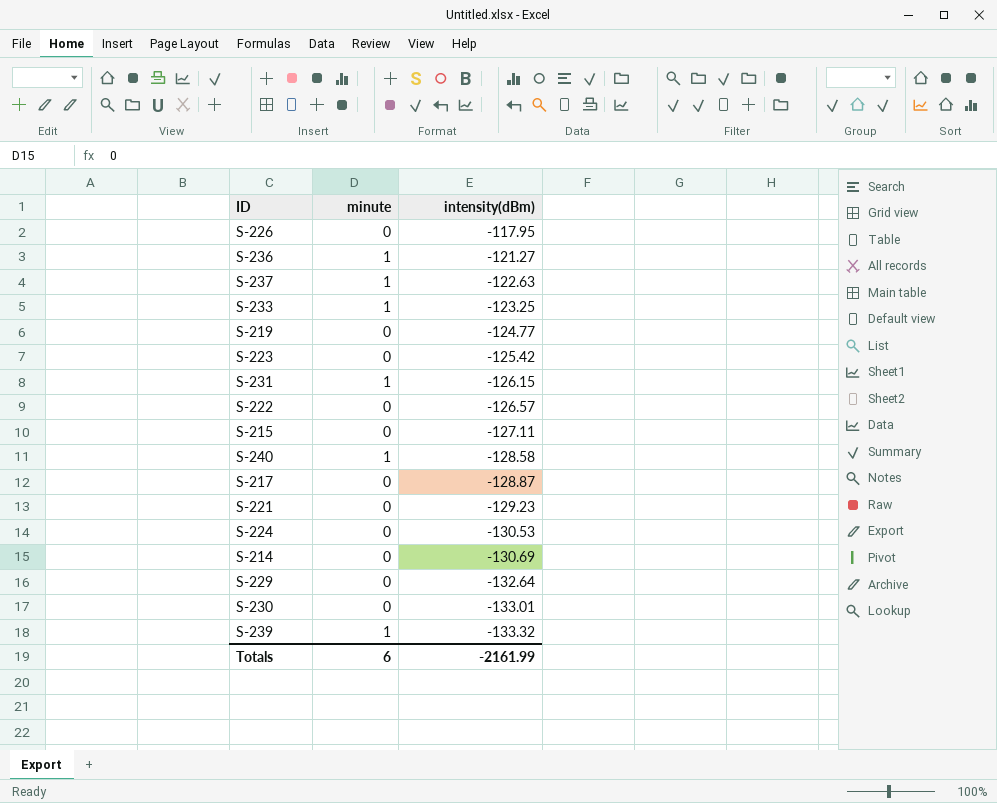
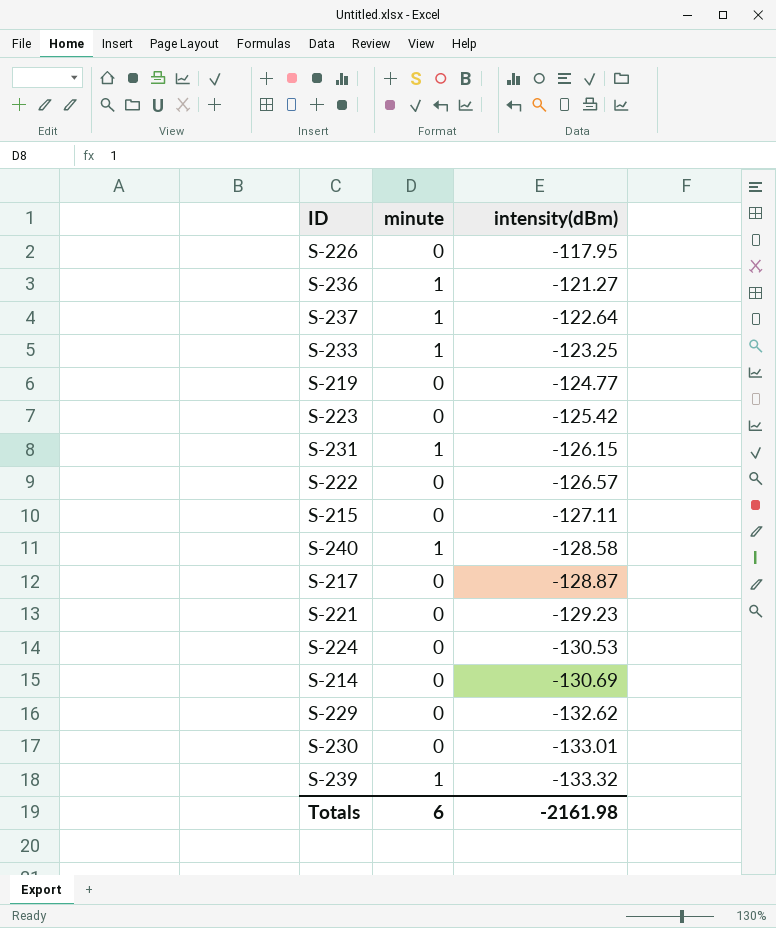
S-237 | intensity(dBm): -122.63 -> -122.64
S-229 | intensity(dBm): -132.64 -> -132.62
Totals | intensity(dBm): -2161.99 -> -2161.98

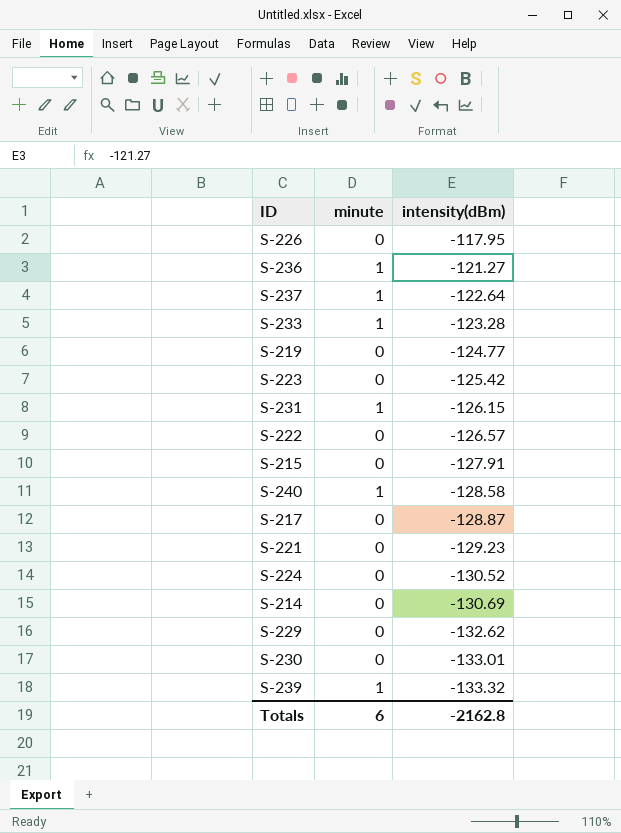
S-233 | intensity(dBm): -123.25 -> -123.28
S-215 | intensity(dBm): -127.11 -> -127.91
S-224 | intensity(dBm): -130.53 -> -130.52
Totals | intensity(dBm): -2161.98 -> -2162.8

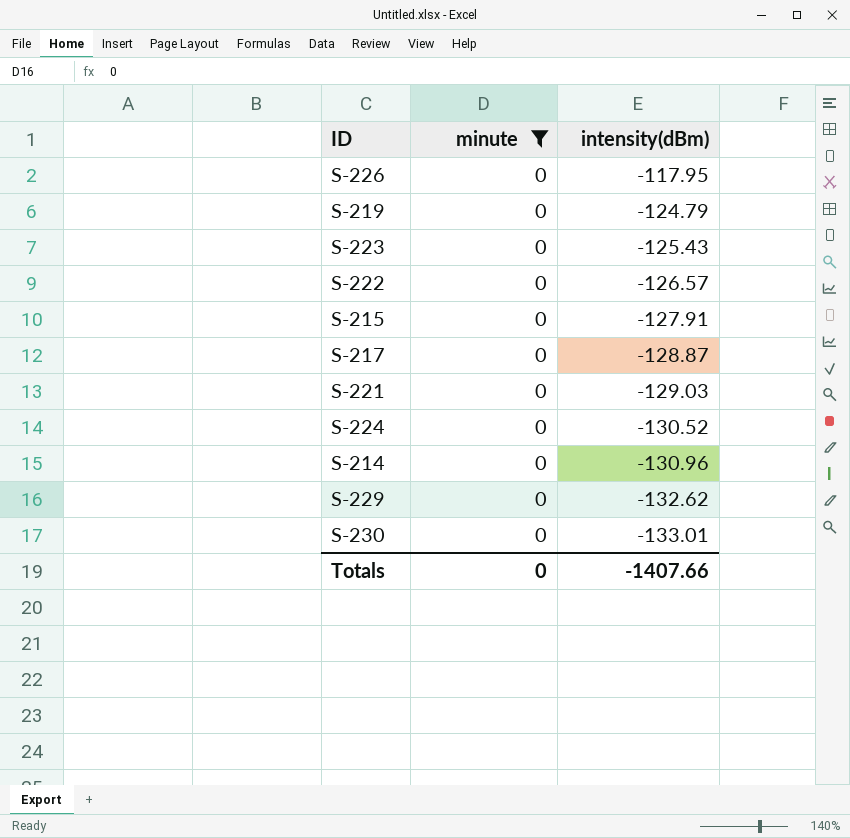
filter: none -> minute = 0
S-219 | intensity(dBm): -124.77 -> -124.79
S-223 | intensity(dBm): -125.42 -> -125.43
S-221 | intensity(dBm): -129.23 -> -129.03
S-214 | intensity(dBm): -130.69 -> -130.96
Totals | minute: 6 -> 0
Totals | intensity(dBm): -2162.8 -> -1407.66

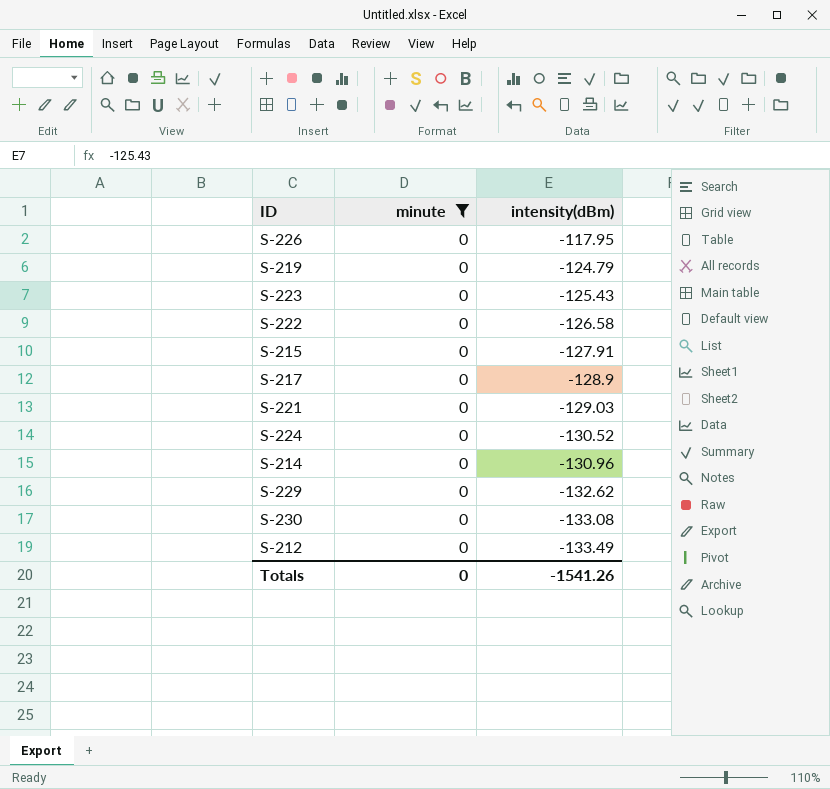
S-222 | intensity(dBm): -126.57 -> -126.58
S-217 | intensity(dBm): -128.87 -> -128.9
S-230 | intensity(dBm): -133.01 -> -133.08
row S-212: none -> 0 | -133.49
Totals | intensity(dBm): -1407.66 -> -1541.26

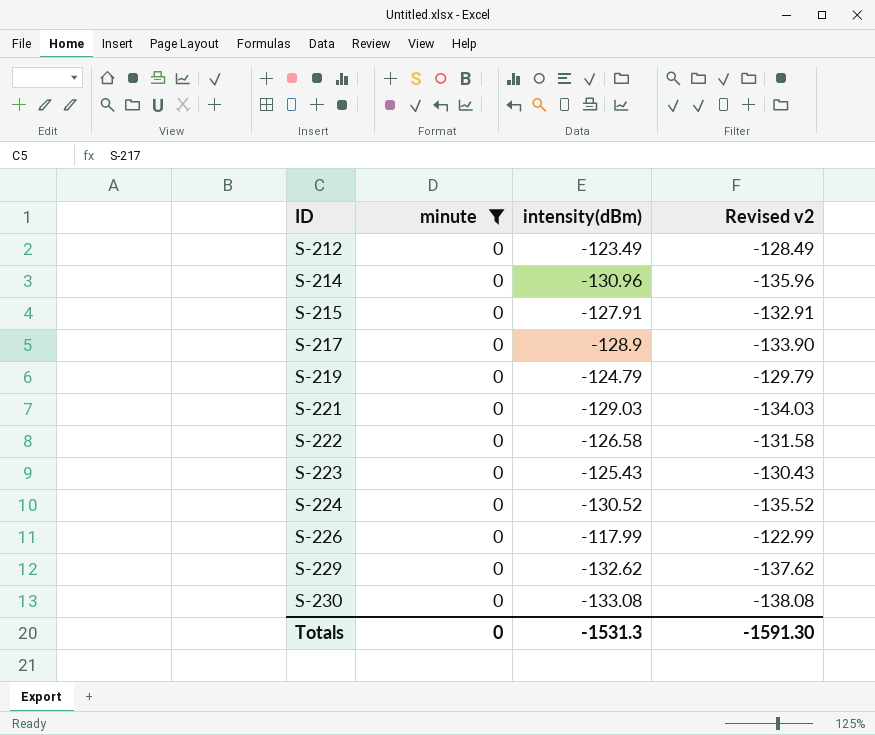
row order: intensity(dBm) descending -> ID ascending
column Revised v2 | formula: none -> [intensity(dBm)] - 5
S-212 | intensity(dBm): -133.49 -> -123.49
S-226 | intensity(dBm): -117.95 -> -117.99
Totals | intensity(dBm): -1541.26 -> -1531.3

